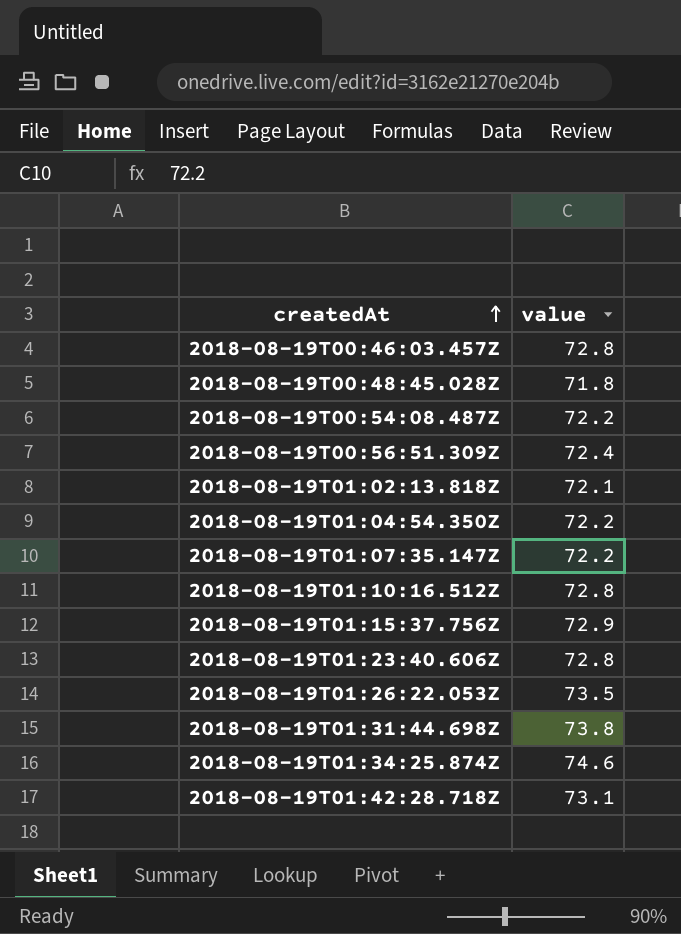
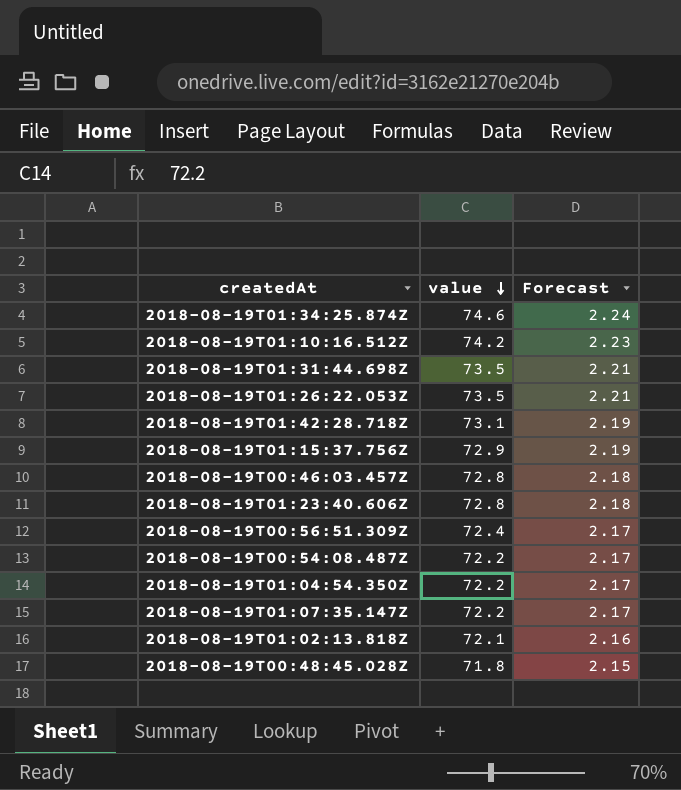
row order: createdAt ascending -> value descending
column Forecast | formula: none -> [value] * 0.03
2018-08-19T01:10:16.512Z | value: 72.8 -> 74.2
2018-08-19T01:31:44.698Z | value: 73.8 -> 73.5

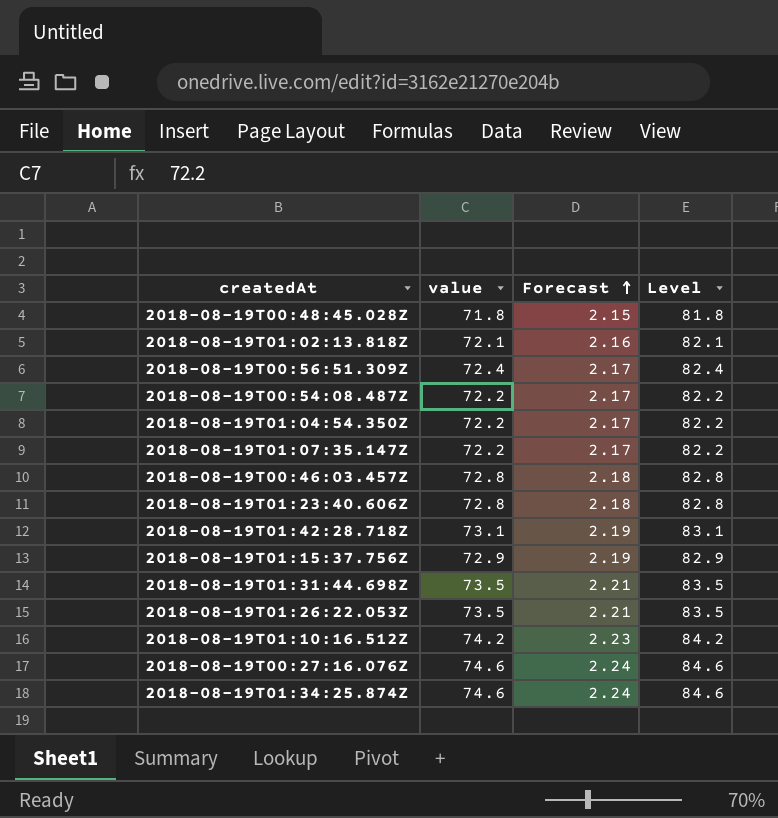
row order: value descending -> Forecast ascending
column Level | formula: none -> [value] + 10
row 2018-08-19T00:27:16.076Z: none -> 74.6 | 2.24 | 84.6

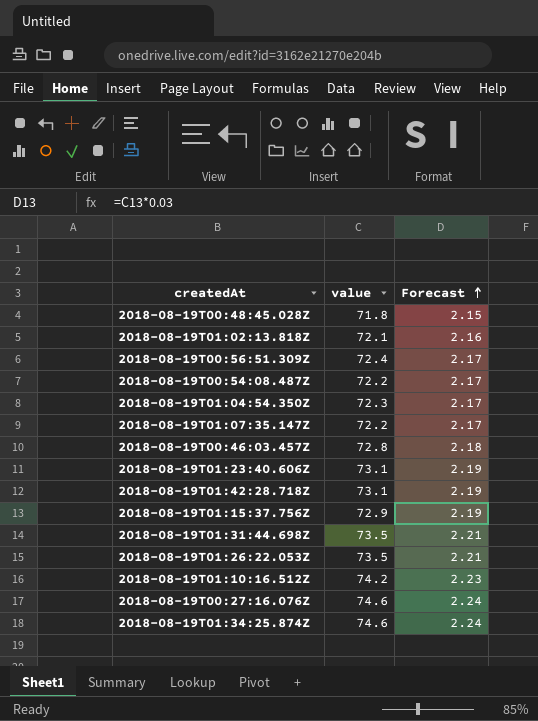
column Level | formula: [value] + 10 -> none
2018-08-19T01:04:54.350Z | value: 72.2 -> 72.3
2018-08-19T01:23:40.606Z | value: 72.8 -> 73.1
2018-08-19T01:23:40.606Z | Forecast: 2.18 -> 2.19

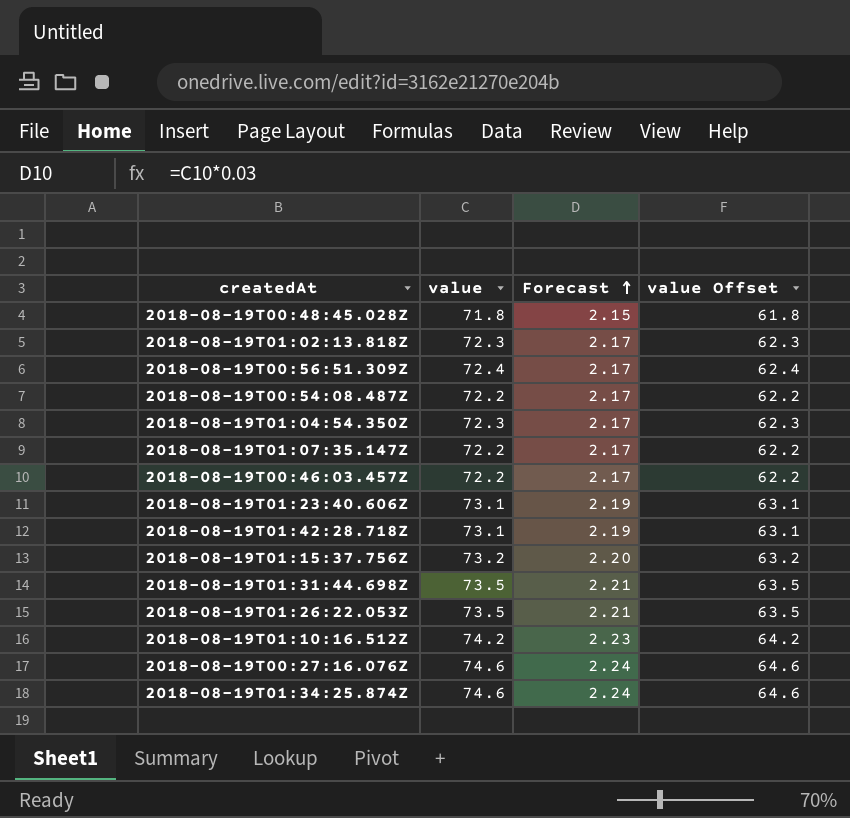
column value Offset | formula: none -> [value] - 10
2018-08-19T01:02:13.818Z | value: 72.1 -> 72.3
2018-08-19T01:02:13.818Z | Forecast: 2.16 -> 2.17
2018-08-19T00:46:03.457Z | value: 72.8 -> 72.2
2018-08-19T00:46:03.457Z | Forecast: 2.18 -> 2.17
2018-08-19T01:15:37.756Z | value: 72.9 -> 73.2
2018-08-19T01:15:37.756Z | Forecast: 2.19 -> 2.20

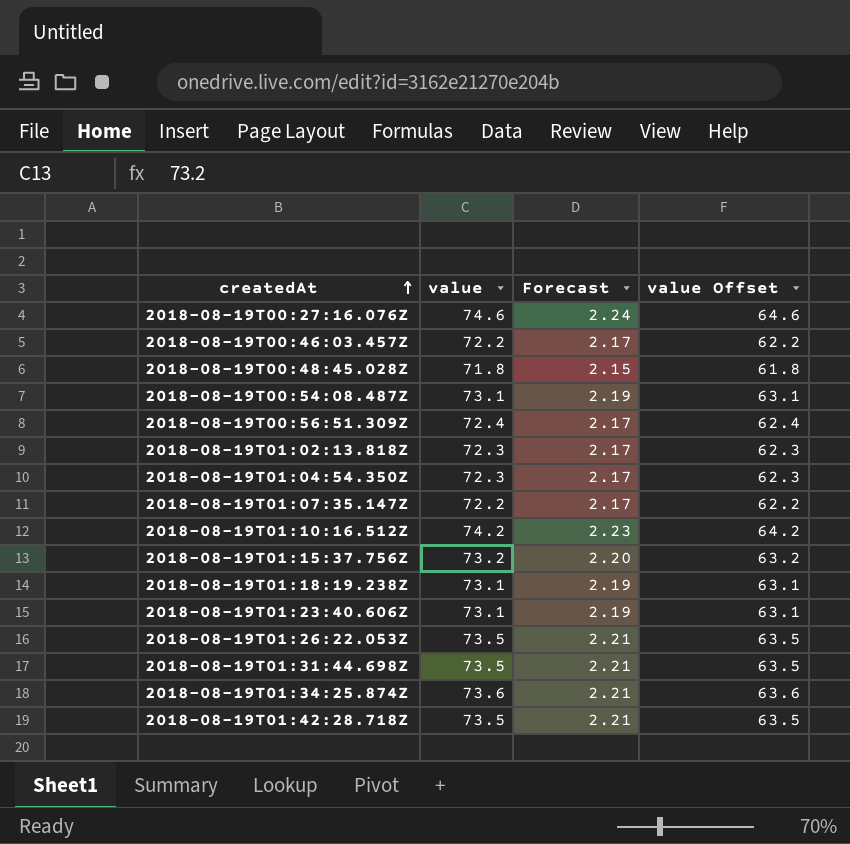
row order: Forecast ascending -> createdAt ascending
2018-08-19T00:54:08.487Z | value: 72.2 -> 73.1
2018-08-19T00:54:08.487Z | Forecast: 2.17 -> 2.19
2018-08-19T00:54:08.487Z | value Offset: 62.2 -> 63.1
row 2018-08-19T01:18:19.238Z: none -> 73.1 | 2.19 | 63.1
2018-08-19T01:34:25.874Z | value: 74.6 -> 73.6
2018-08-19T01:34:25.874Z | Forecast: 2.24 -> 2.21
2018-08-19T01:34:25.874Z | value Offset: 64.6 -> 63.6
2018-08-19T01:42:28.718Z | value: 73.1 -> 73.5
2018-08-19T01:42:28.718Z | Forecast: 2.19 -> 2.21
2018-08-19T01:42:28.718Z | value Offset: 63.1 -> 63.5

